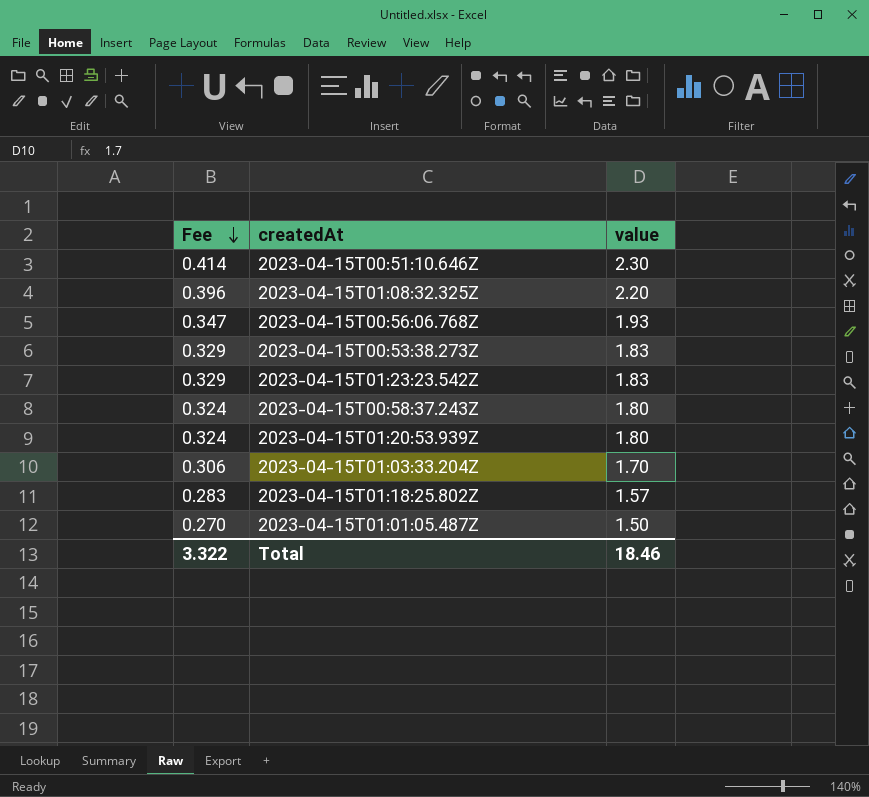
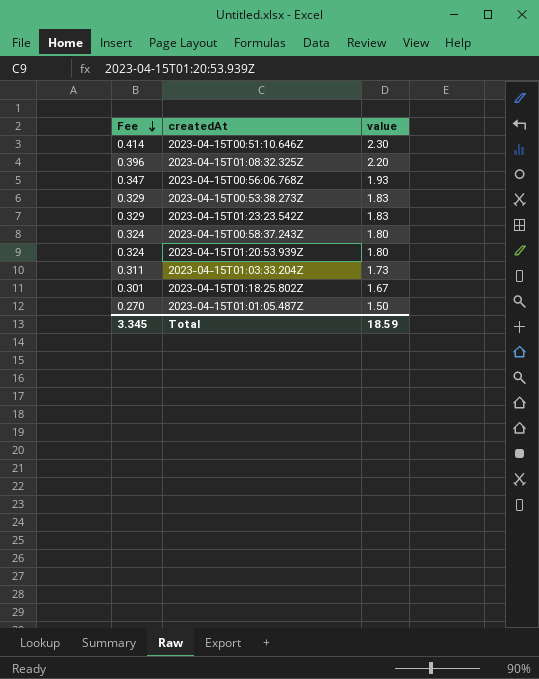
2023-04-15T01:03:33.204Z | Fee: 0.306 -> 0.311
2023-04-15T01:03:33.204Z | value: 1.70 -> 1.73
2023-04-15T01:18:25.802Z | Fee: 0.283 -> 0.301
2023-04-15T01:18:25.802Z | value: 1.57 -> 1.67
Total | Fee: 3.322 -> 3.345
Total | value: 18.46 -> 18.59

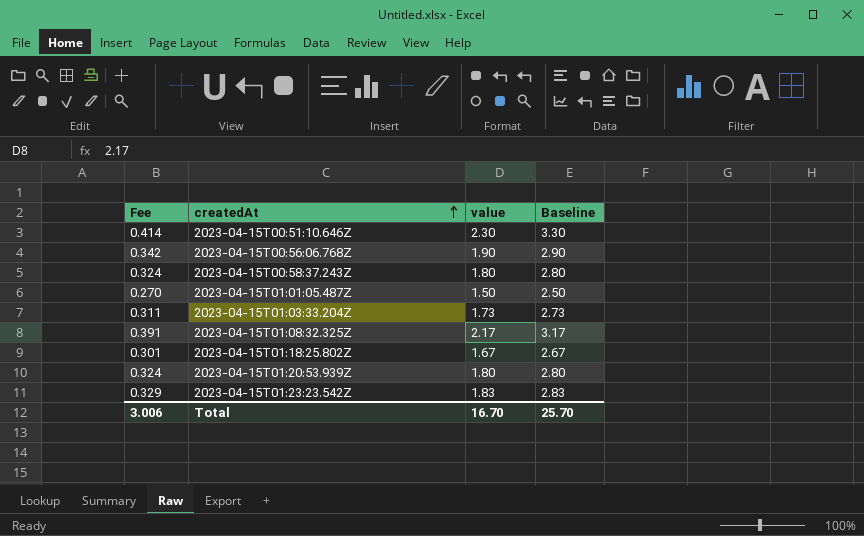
row order: Fee descending -> createdAt ascending
column Baseline | formula: none -> [value] + 1
row 2023-04-15T00:53:38.273Z: 0.329 | 1.83 -> none
2023-04-15T00:56:06.768Z | Fee: 0.347 -> 0.342
2023-04-15T00:56:06.768Z | value: 1.93 -> 1.90
2023-04-15T01:08:32.325Z | Fee: 0.396 -> 0.391
2023-04-15T01:08:32.325Z | value: 2.20 -> 2.17
Total | Fee: 3.345 -> 3.006
Total | value: 18.59 -> 16.70

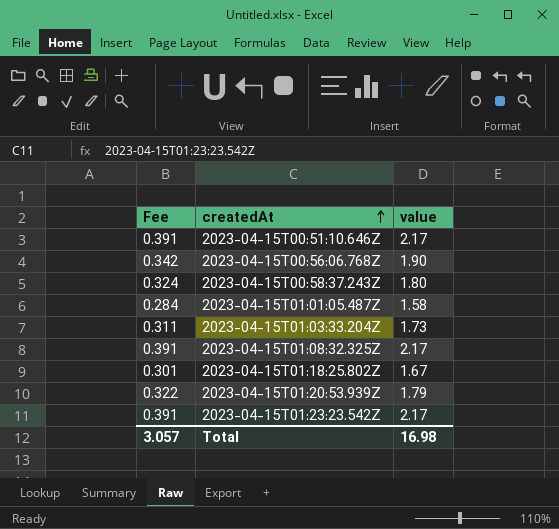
column Baseline | formula: [value] + 1 -> none
2023-04-15T00:51:10.646Z | Fee: 0.414 -> 0.391
2023-04-15T00:51:10.646Z | value: 2.30 -> 2.17
2023-04-15T01:01:05.487Z | Fee: 0.270 -> 0.284
2023-04-15T01:01:05.487Z | value: 1.50 -> 1.58
2023-04-15T01:20:53.939Z | Fee: 0.324 -> 0.322
2023-04-15T01:20:53.939Z | value: 1.80 -> 1.79
2023-04-15T01:23:23.542Z | Fee: 0.329 -> 0.391
2023-04-15T01:23:23.542Z | value: 1.83 -> 2.17
Total | Fee: 3.006 -> 3.057
Total | value: 16.70 -> 16.98

